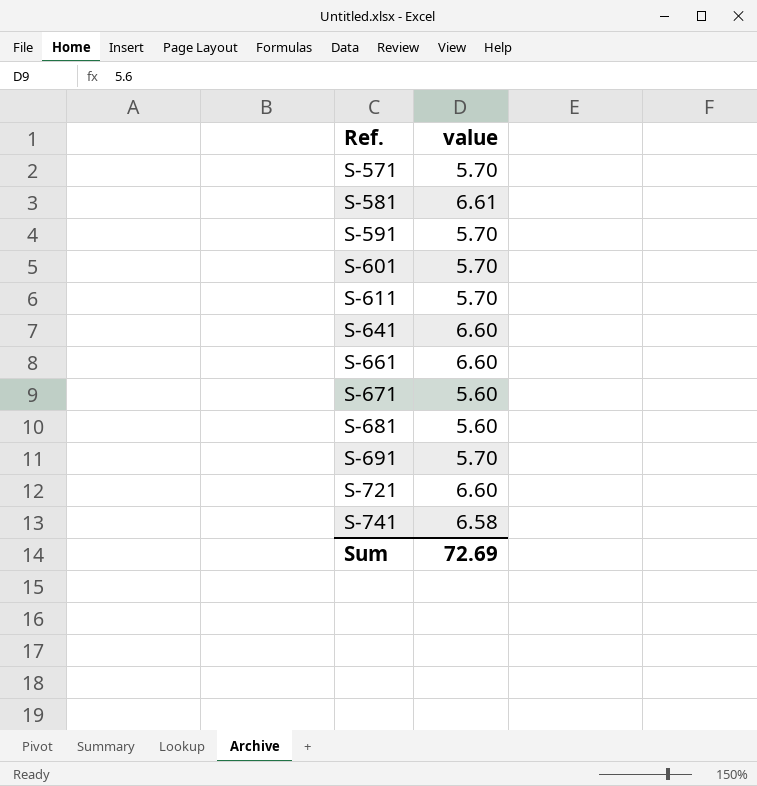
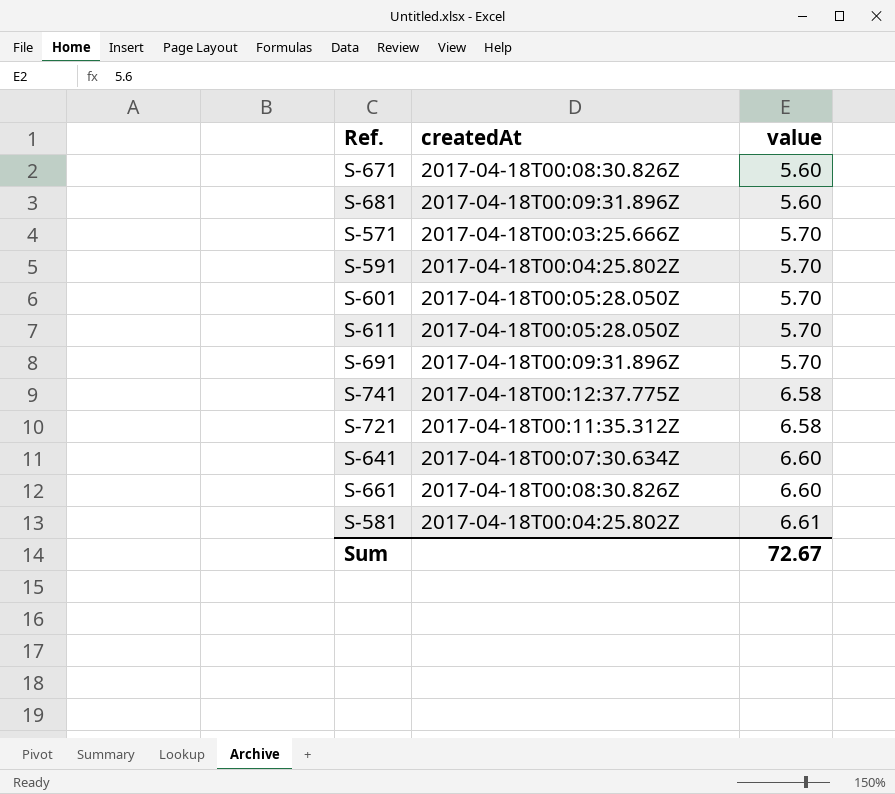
row order: Ref. ascending -> value ascending
column createdAt | position: none -> 2
S-721 | value: 6.60 -> 6.58
Sum | value: 72.69 -> 72.67

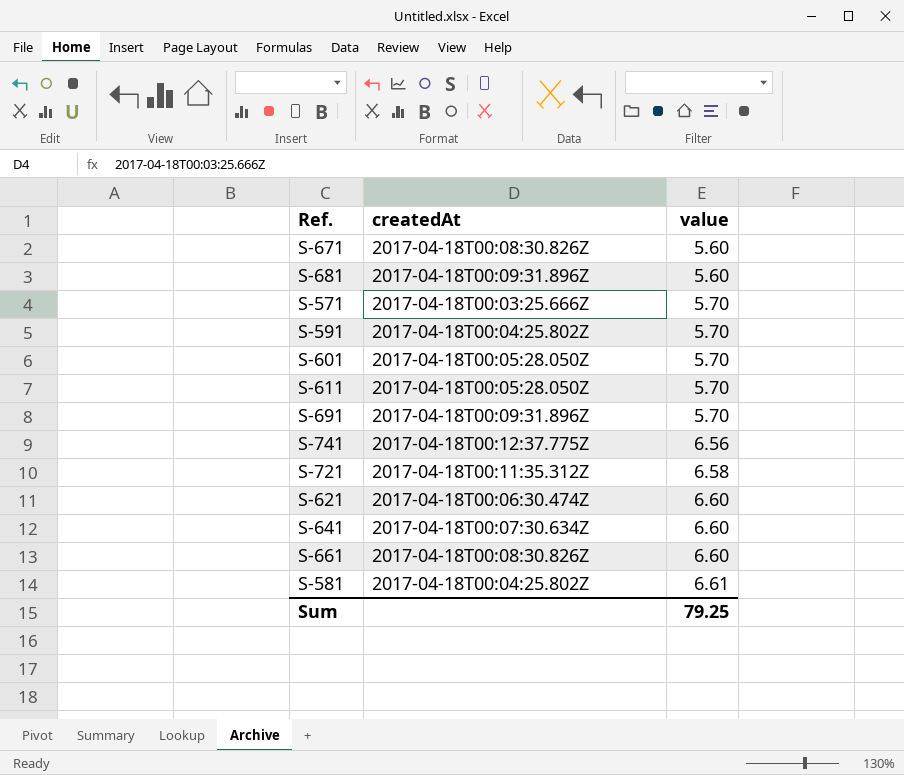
S-741 | value: 6.58 -> 6.56
row S-621: none -> 2017-04-18T00:06:30.474Z | 6.60
Sum | value: 72.67 -> 79.25

